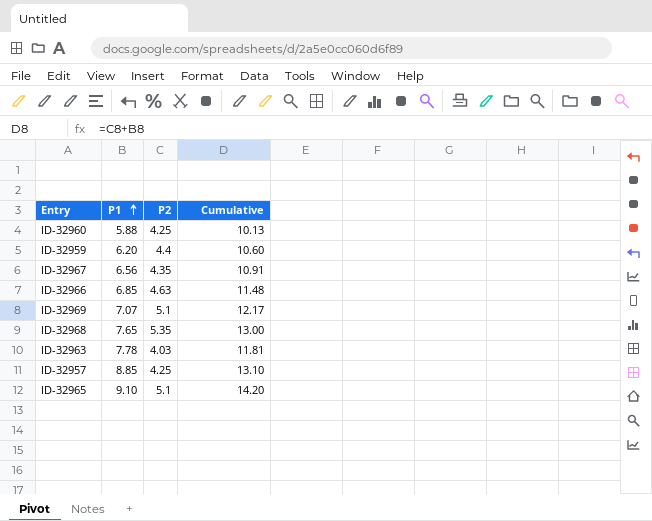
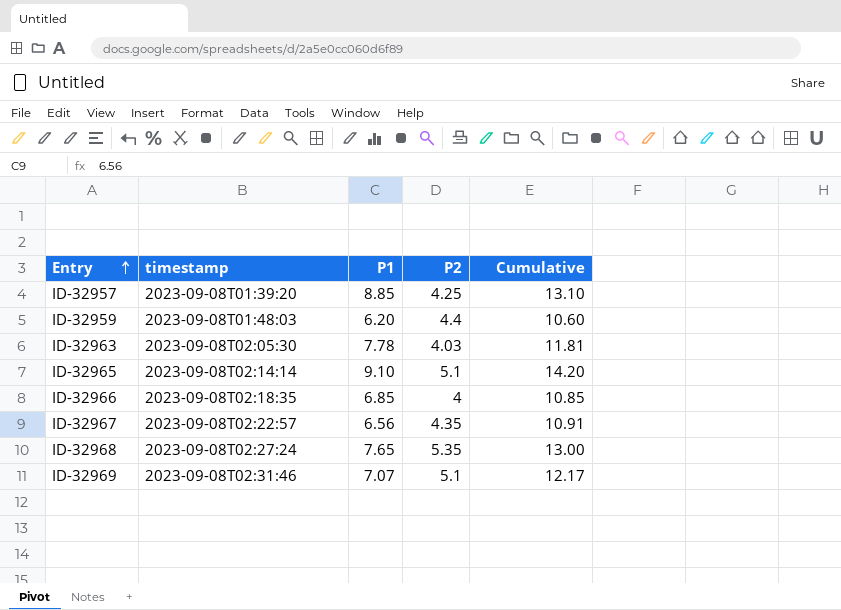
row order: P1 ascending -> Entry ascending
column timestamp | position: none -> 2
row ID-32960: 5.88 | 4.25 | 10.13 -> none
ID-32966 | P2: 4.63 -> 4
ID-32966 | Cumulative: 11.48 -> 10.85

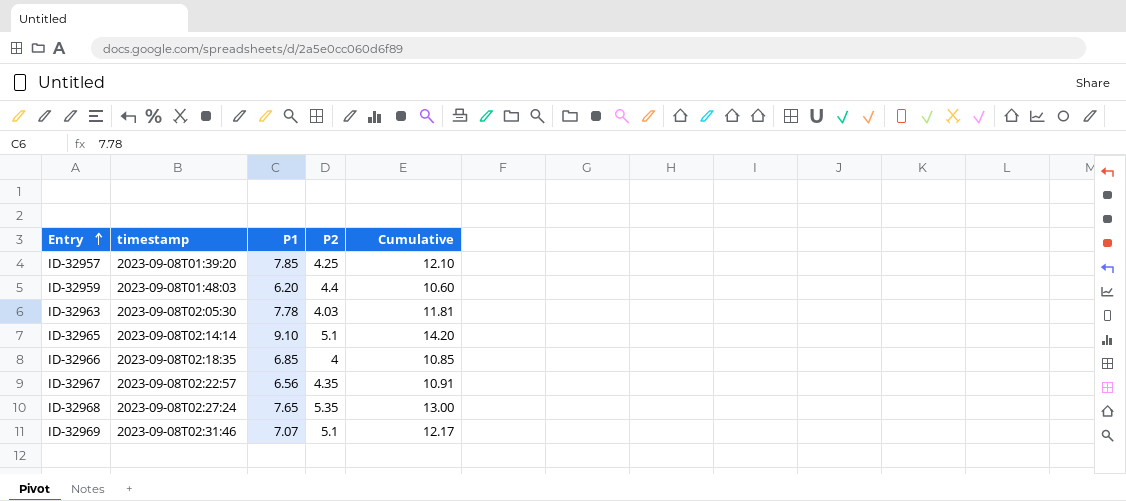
ID-32957 | P1: 8.85 -> 7.85
ID-32957 | Cumulative: 13.10 -> 12.10

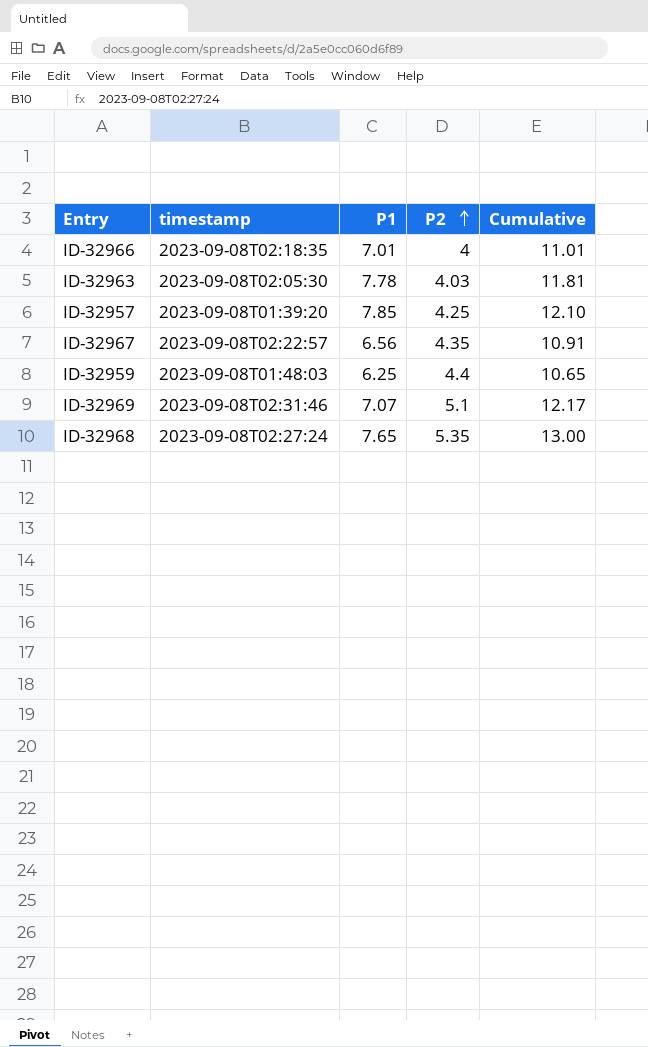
row order: Entry ascending -> P2 ascending
row ID-32965: 2023-09-08T02:14:14 | 9.10 | 5.1 | 14.20 -> none
ID-32966 | P1: 6.85 -> 7.01
ID-32966 | Cumulative: 10.85 -> 11.01
ID-32959 | P1: 6.20 -> 6.25
ID-32959 | Cumulative: 10.60 -> 10.65

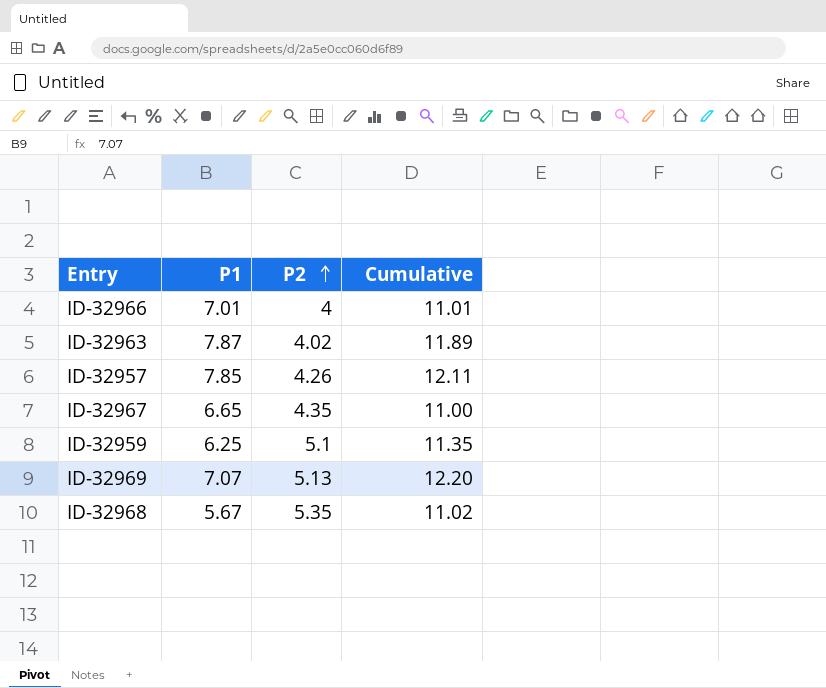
column timestamp | position: 2 -> none
ID-32963 | P1: 7.78 -> 7.87
ID-32963 | P2: 4.03 -> 4.02
ID-32963 | Cumulative: 11.81 -> 11.89
ID-32957 | P2: 4.25 -> 4.26
ID-32957 | Cumulative: 12.10 -> 12.11
ID-32967 | P1: 6.56 -> 6.65
ID-32967 | Cumulative: 10.91 -> 11.00
ID-32959 | P2: 4.4 -> 5.1
ID-32959 | Cumulative: 10.65 -> 11.35
ID-32969 | P2: 5.1 -> 5.13
ID-32969 | Cumulative: 12.17 -> 12.20
ID-32968 | P1: 7.65 -> 5.67
ID-32968 | Cumulative: 13.00 -> 11.02

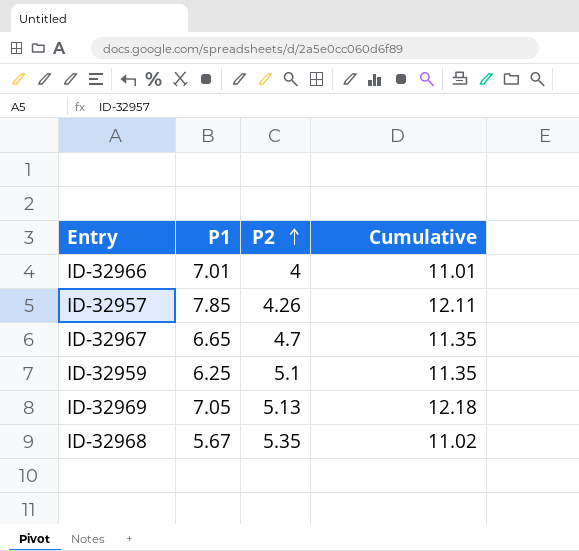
row ID-32963: 7.87 | 4.02 | 11.89 -> none
ID-32967 | P2: 4.35 -> 4.7
ID-32967 | Cumulative: 11.00 -> 11.35
ID-32969 | P1: 7.07 -> 7.05
ID-32969 | Cumulative: 12.20 -> 12.18

